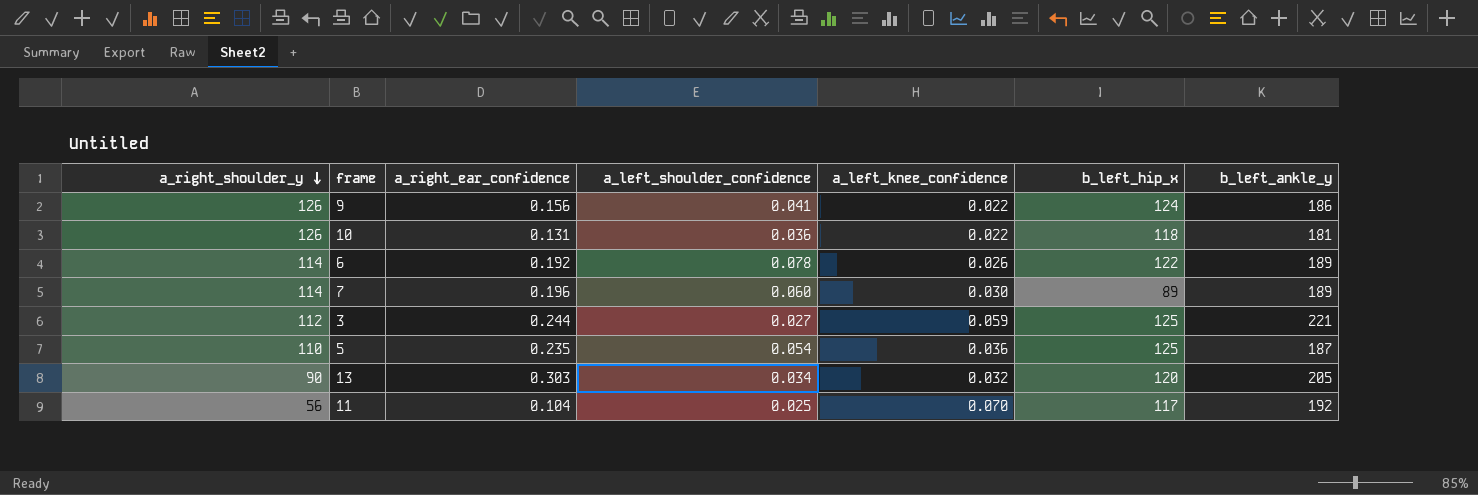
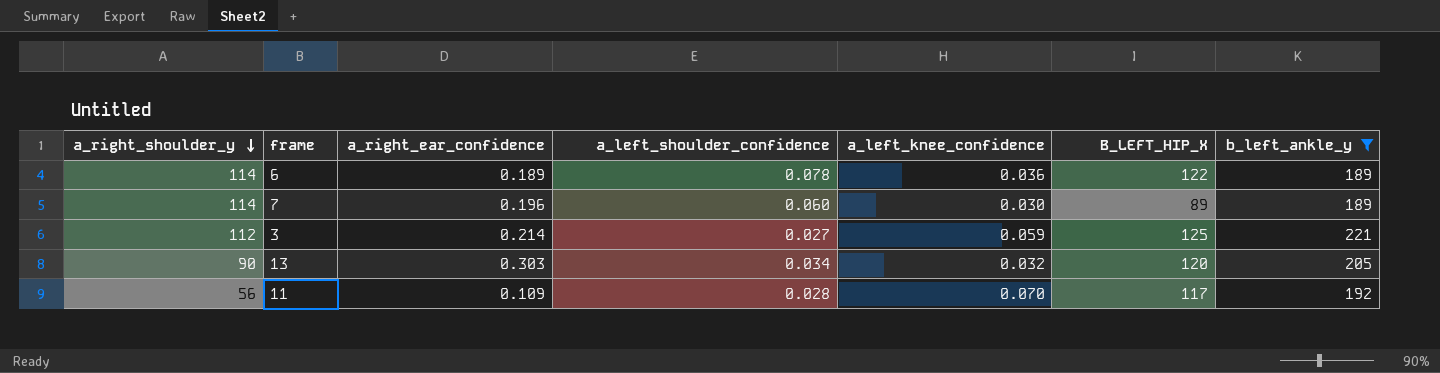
filter: none -> b_left_ankle_y >= 189
column name: b_left_hip_x -> B_LEFT_HIP_X
6 | a_right_ear_confidence: 0.192 -> 0.189
6 | a_left_knee_confidence: 0.026 -> 0.036
3 | a_right_ear_confidence: 0.244 -> 0.214
11 | a_right_ear_confidence: 0.104 -> 0.109
11 | a_left_shoulder_confidence: 0.025 -> 0.028

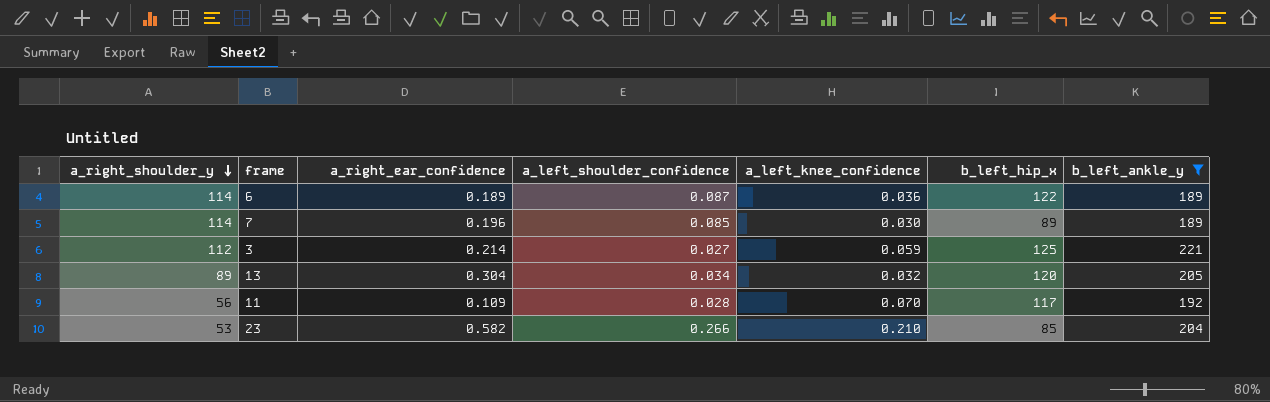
column name: B_LEFT_HIP_X -> b_left_hip_x
6 | a_left_shoulder_confidence: 0.078 -> 0.087
7 | a_left_shoulder_confidence: 0.060 -> 0.085
13 | a_right_shoulder_y: 90 -> 89
13 | a_right_ear_confidence: 0.303 -> 0.304
row 23: none -> 53 | 0.582 | 0.266 | 0.210 | 85 | 204

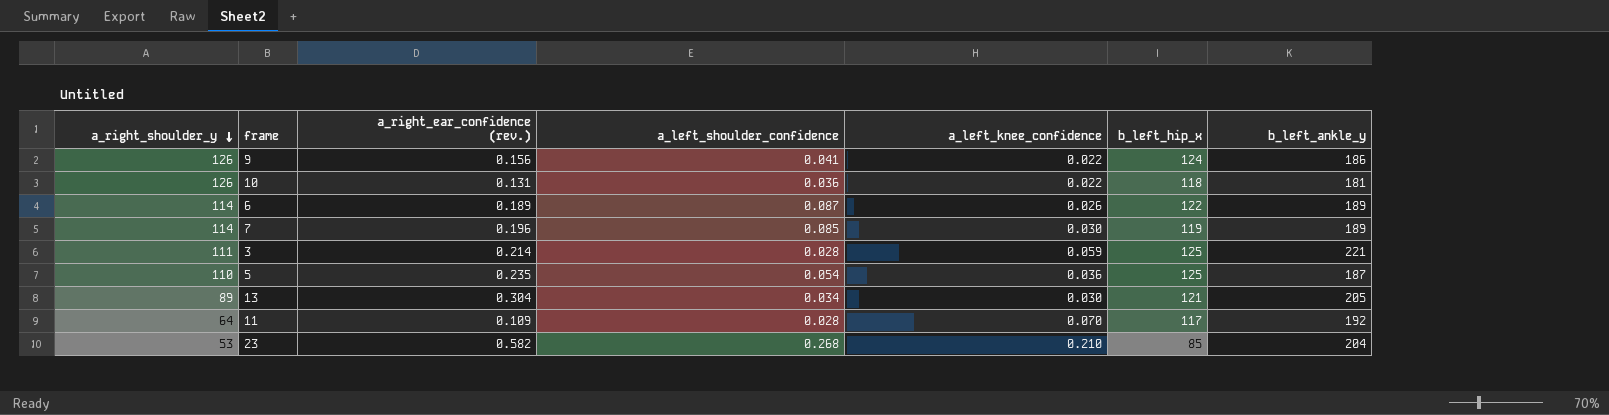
filter: b_left_ankle_y >= 189 -> none
column name: a_right_ear_confidence -> a_right_ear_confidence (rev.)
6 | a_left_knee_confidence: 0.036 -> 0.026
7 | b_left_hip_x: 89 -> 119
3 | a_right_shoulder_y: 112 -> 111
3 | a_left_shoulder_confidence: 0.027 -> 0.028
13 | a_left_knee_confidence: 0.032 -> 0.030
13 | b_left_hip_x: 120 -> 121
11 | a_right_shoulder_y: 56 -> 64
23 | a_left_shoulder_confidence: 0.266 -> 0.268

